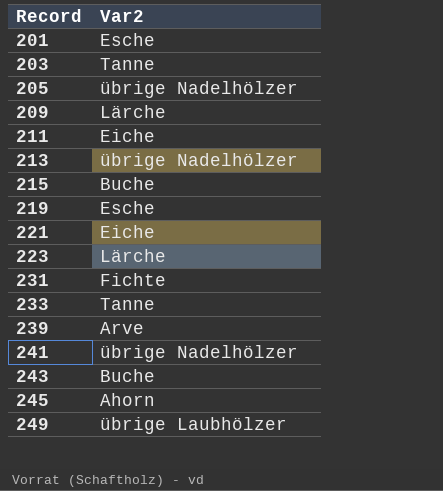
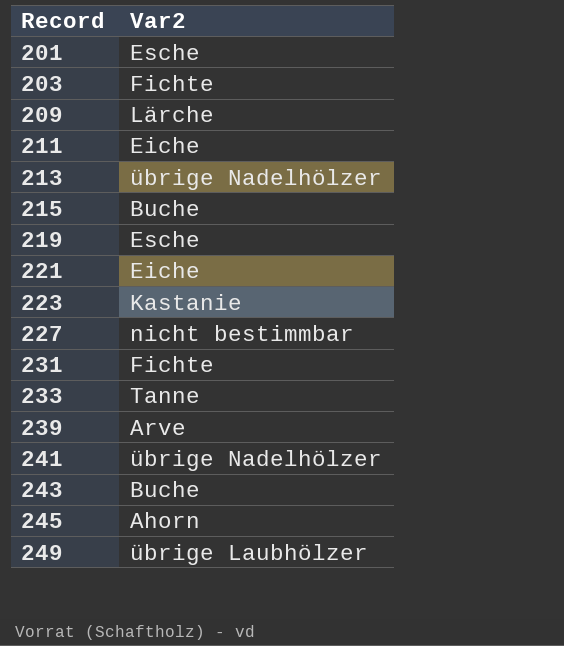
row 205: übrige Nadelhölzer -> none
203 | Var2: Tanne -> Fichte
223 | Var2: Lärche -> Kastanie
row 227: none -> nicht bestimmbar

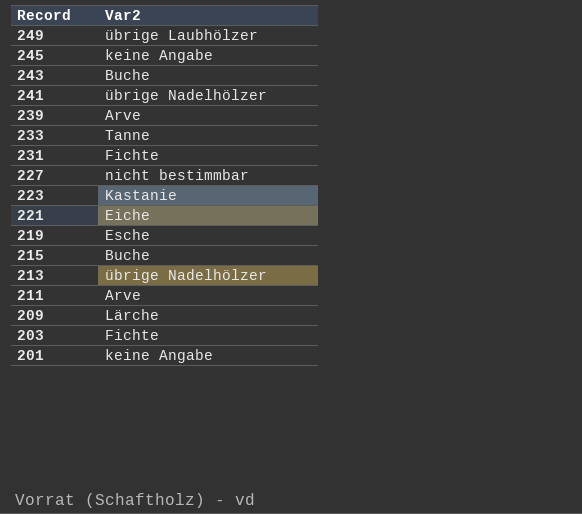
row order: Record ascending -> Record descending
245 | Var2: Ahorn -> keine Angabe
211 | Var2: Eiche -> Arve
201 | Var2: Esche -> keine Angabe

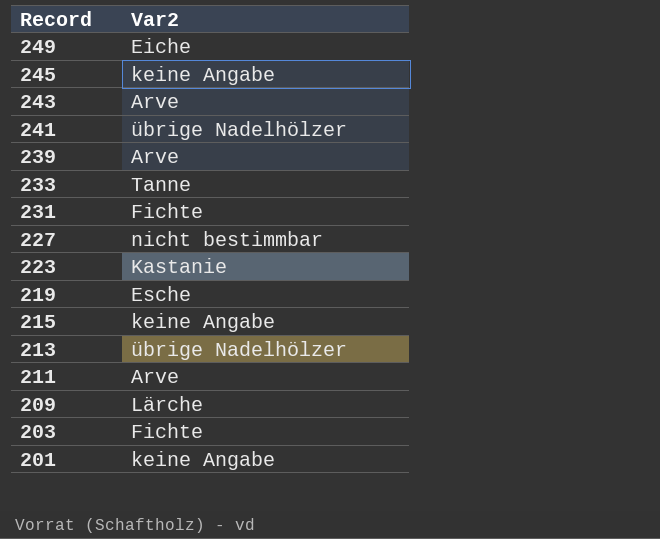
row 221: Eiche -> none
249 | Var2: übrige Laubhölzer -> Eiche
243 | Var2: Buche -> Arve
215 | Var2: Buche -> keine Angabe

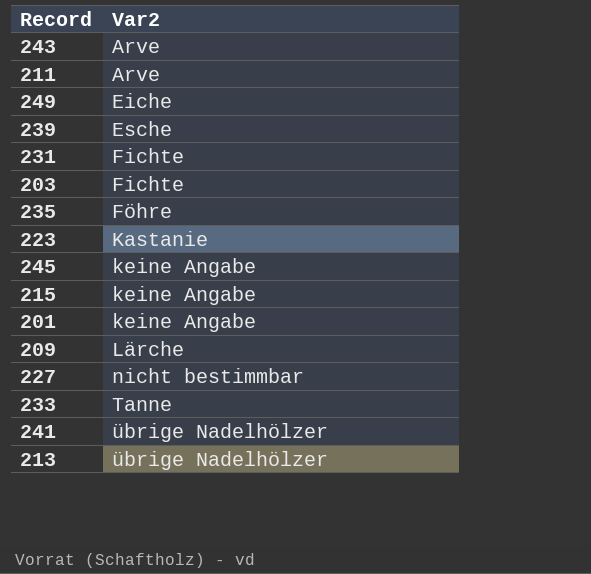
row order: Record descending -> Var2 ascending
row 219: Esche -> none
239 | Var2: Arve -> Esche
row 235: none -> Föhre

